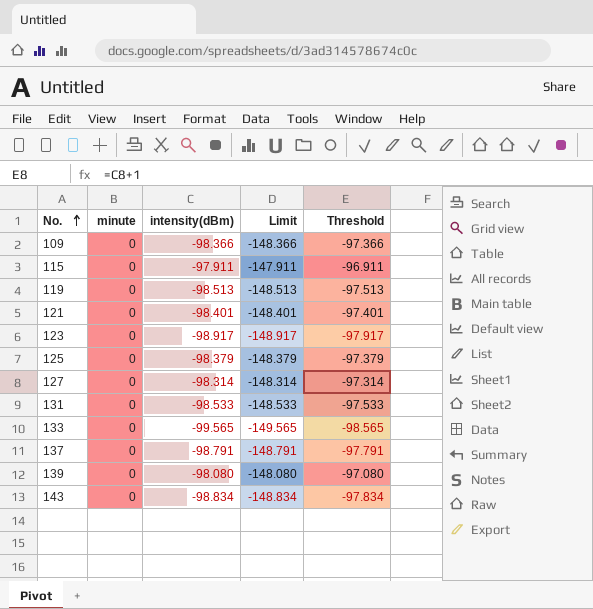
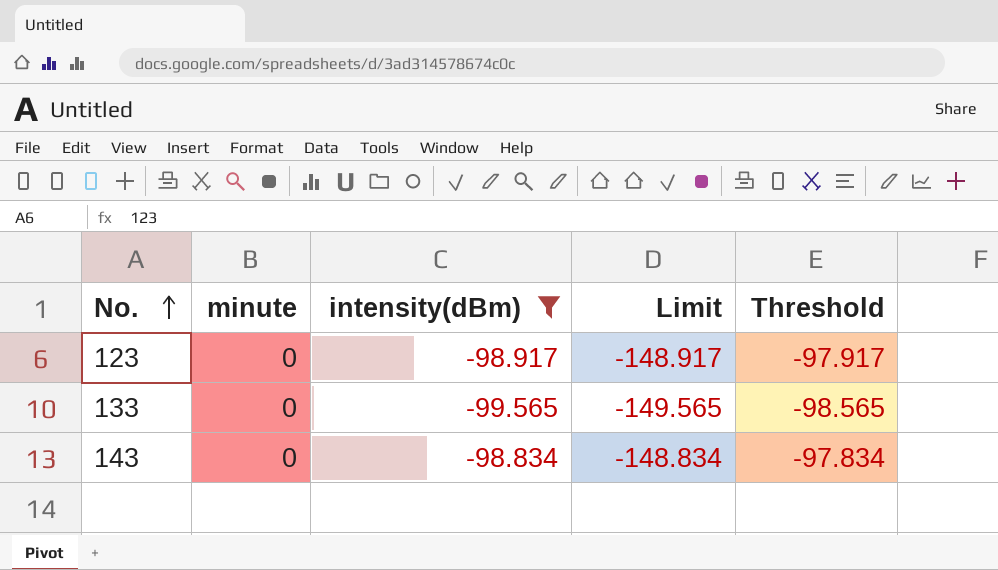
filter: none -> intensity(dBm) <= -98.834

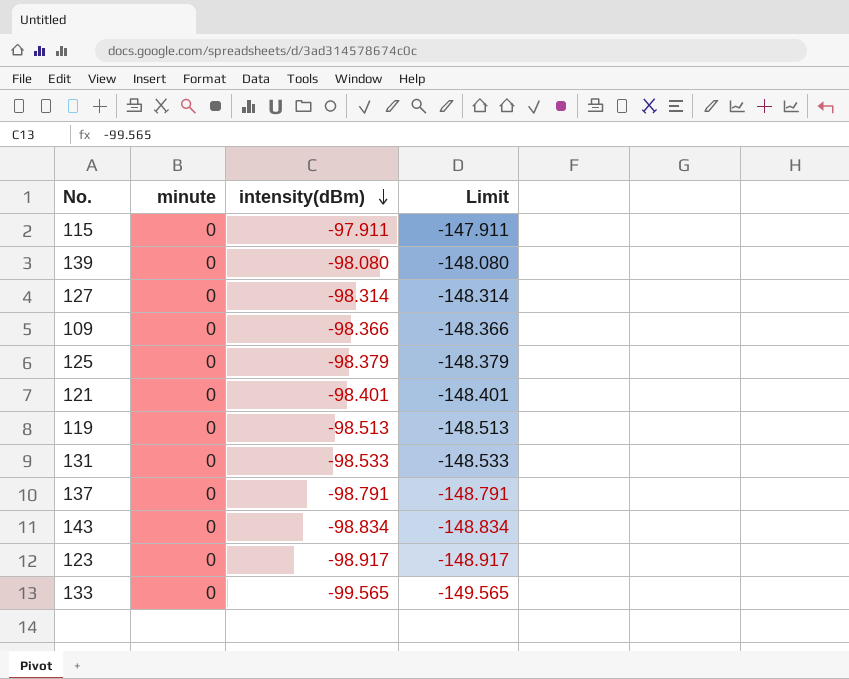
filter: intensity(dBm) <= -98.834 -> none
row order: No. ascending -> intensity(dBm) descending
column Threshold | formula: [intensity(dBm)] + 1 -> none

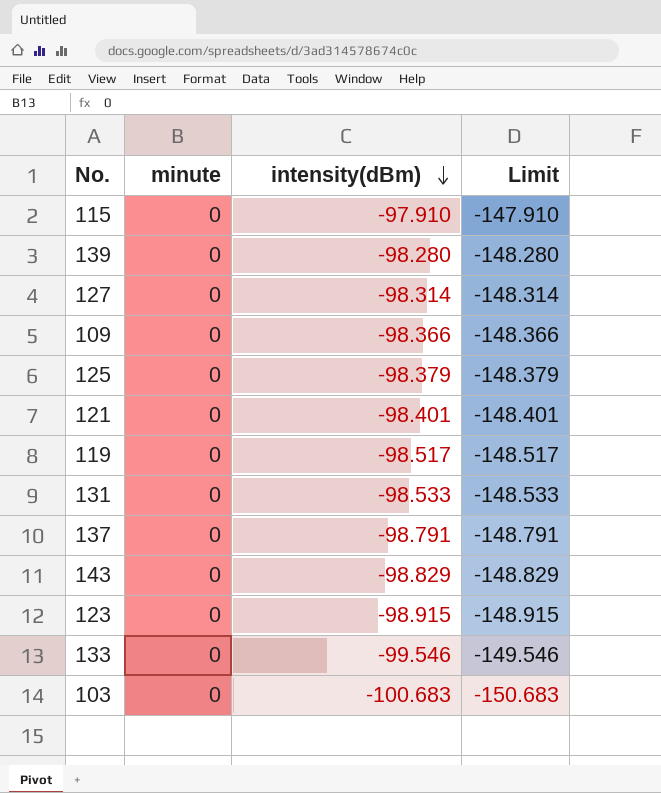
115 | intensity(dBm): -97.911 -> -97.910
115 | Limit: -147.911 -> -147.910
139 | intensity(dBm): -98.080 -> -98.280
139 | Limit: -148.080 -> -148.280
119 | intensity(dBm): -98.513 -> -98.517
119 | Limit: -148.513 -> -148.517
143 | intensity(dBm): -98.834 -> -98.829
143 | Limit: -148.834 -> -148.829
123 | intensity(dBm): -98.917 -> -98.915
123 | Limit: -148.917 -> -148.915
133 | intensity(dBm): -99.565 -> -99.546
133 | Limit: -149.565 -> -149.546
row 103: none -> 0 | -100.683 | -150.683

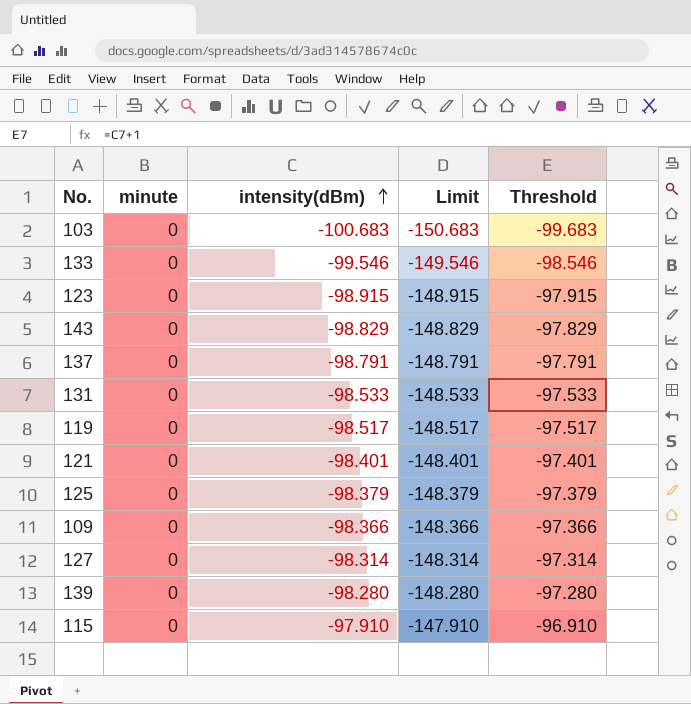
row order: intensity(dBm) descending -> intensity(dBm) ascending
column Threshold | formula: none -> [intensity(dBm)] + 1

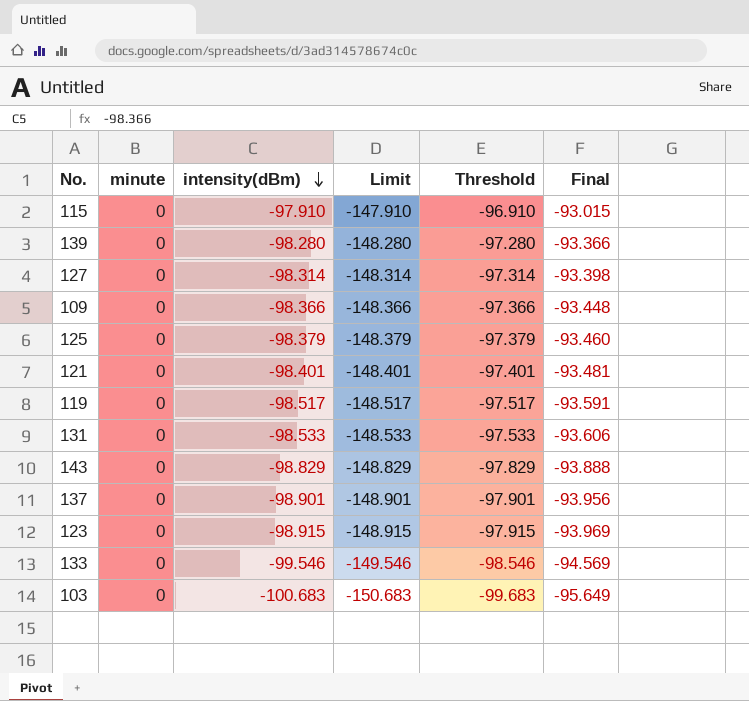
row order: intensity(dBm) ascending -> intensity(dBm) descending
column Final | formula: none -> [intensity(dBm)] * 0.95
137 | intensity(dBm): -98.791 -> -98.901
137 | Limit: -148.791 -> -148.901
137 | Threshold: -97.791 -> -97.901

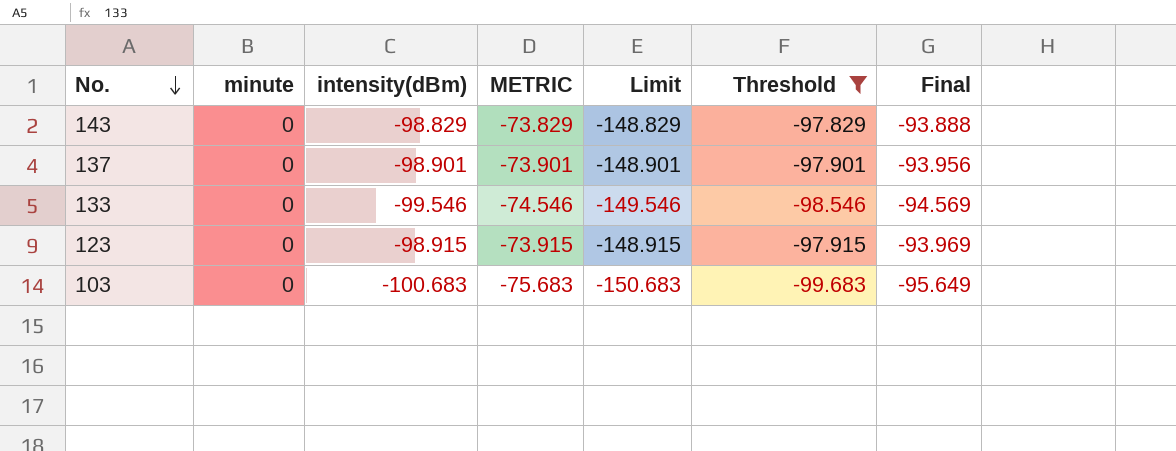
filter: none -> Threshold <= -97.829
row order: intensity(dBm) descending -> No. descending
column METRIC | formula: none -> [intensity(dBm)] + 25

